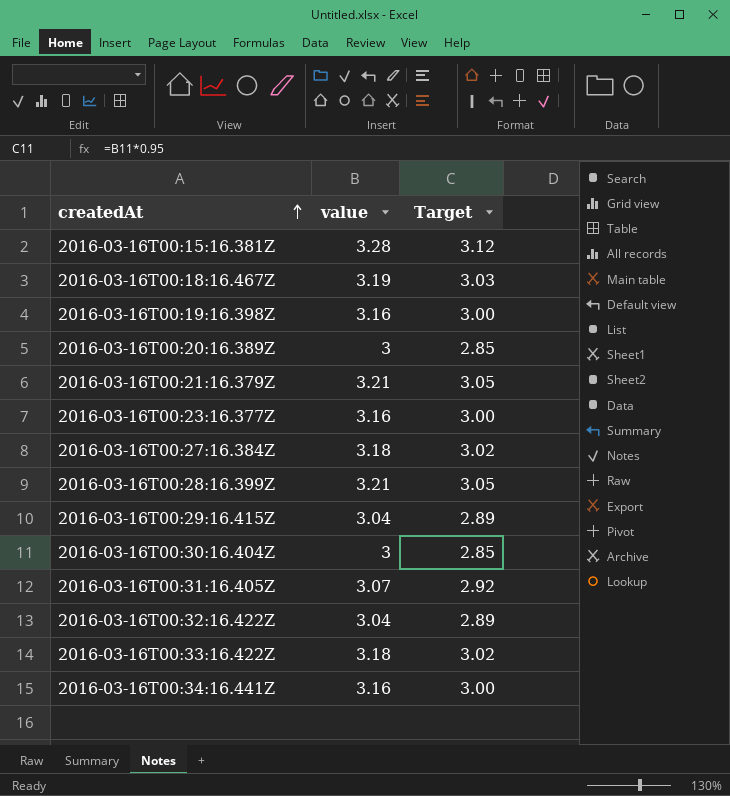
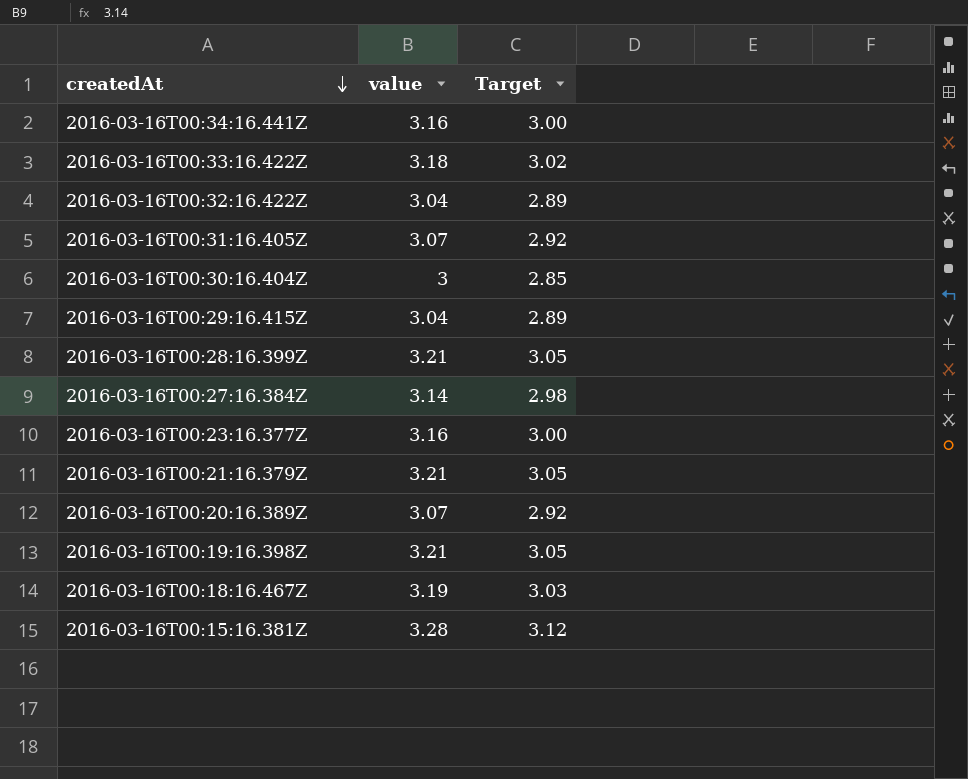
row order: createdAt ascending -> createdAt descending
2016-03-16T00:27:16.384Z | value: 3.18 -> 3.14
2016-03-16T00:27:16.384Z | Target: 3.02 -> 2.98
2016-03-16T00:20:16.389Z | value: 3 -> 3.07
2016-03-16T00:20:16.389Z | Target: 2.85 -> 2.92
2016-03-16T00:19:16.398Z | value: 3.16 -> 3.21
2016-03-16T00:19:16.398Z | Target: 3.00 -> 3.05

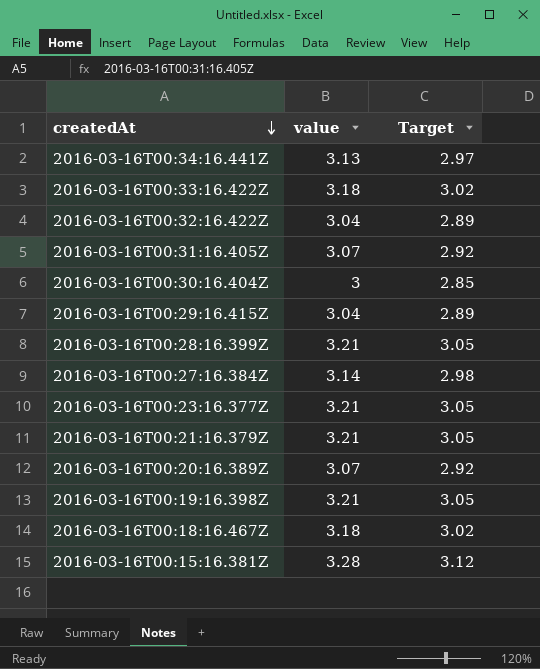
2016-03-16T00:34:16.441Z | value: 3.16 -> 3.13
2016-03-16T00:34:16.441Z | Target: 3.00 -> 2.97
2016-03-16T00:23:16.377Z | value: 3.16 -> 3.21
2016-03-16T00:23:16.377Z | Target: 3.00 -> 3.05
2016-03-16T00:18:16.467Z | value: 3.19 -> 3.18
2016-03-16T00:18:16.467Z | Target: 3.03 -> 3.02

